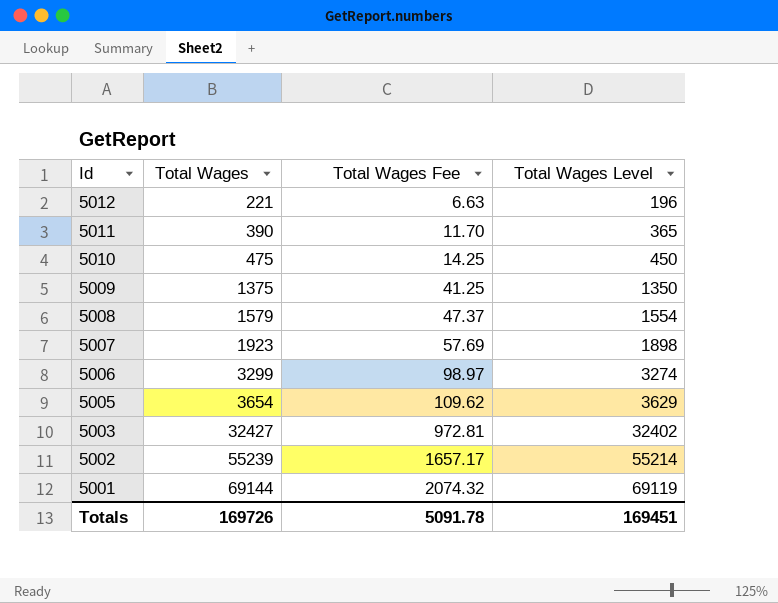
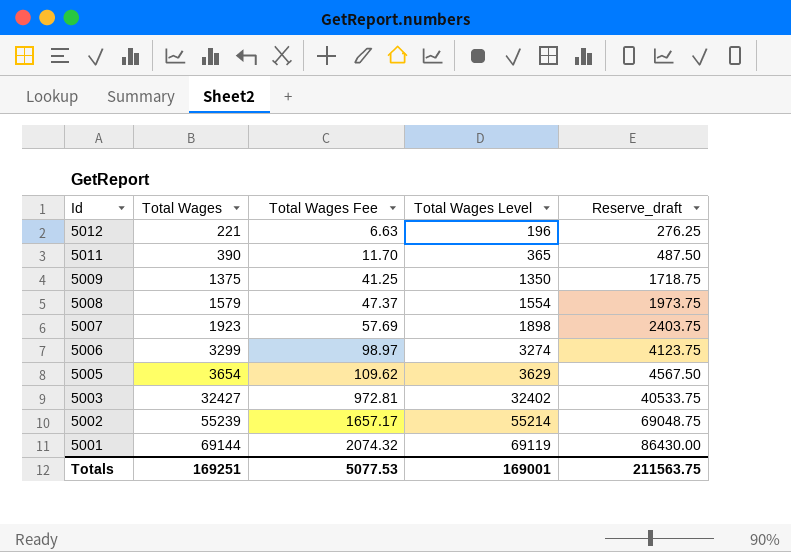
column Reserve_draft | formula: none -> [Total Wages] * 1.25
row 5010: 475 | 14.25 | 450 -> none
Totals | Total Wages: 169726 -> 169251
Totals | Total Wages Fee: 5091.78 -> 5077.53
Totals | Total Wages Level: 169451 -> 169001

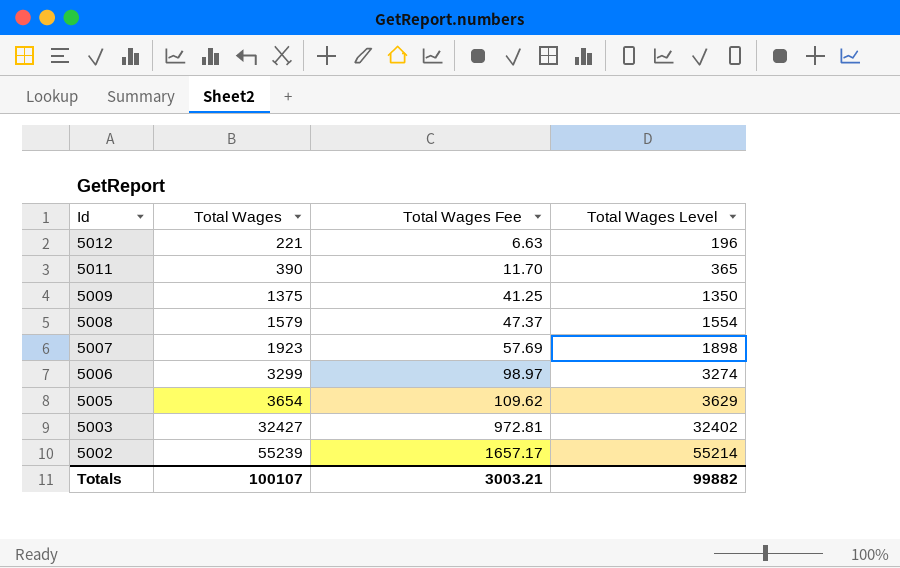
column Reserve_draft | formula: [Total Wages] * 1.25 -> none
row 5001: 69144 | 2074.32 | 69119 | 86430.00 -> none
Totals | Total Wages: 169251 -> 100107
Totals | Total Wages Fee: 5077.53 -> 3003.21
Totals | Total Wages Level: 169001 -> 99882

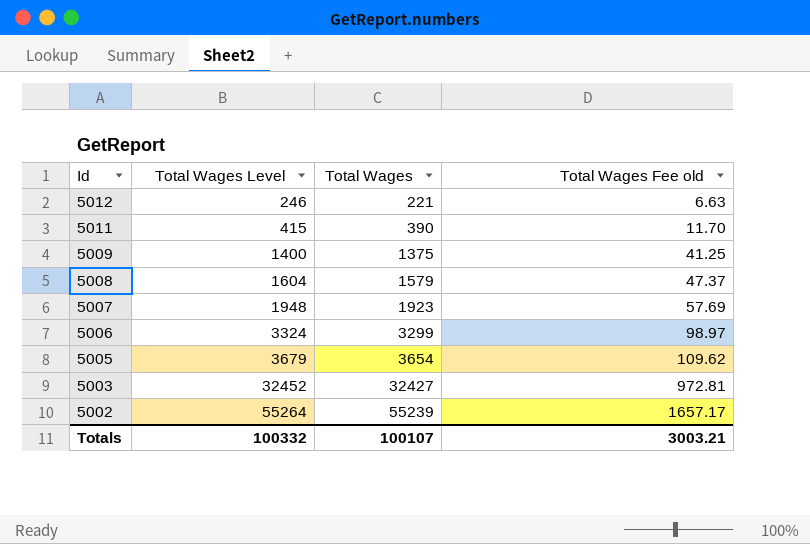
column Total Wages Level | formula: [Total Wages] - 25 -> [Total Wages] + 25
column Total Wages Level | position: 4 -> 2
column name: Total Wages Fee -> Total Wages Fee old
Totals | Total Wages Level: 99882 -> 100332

